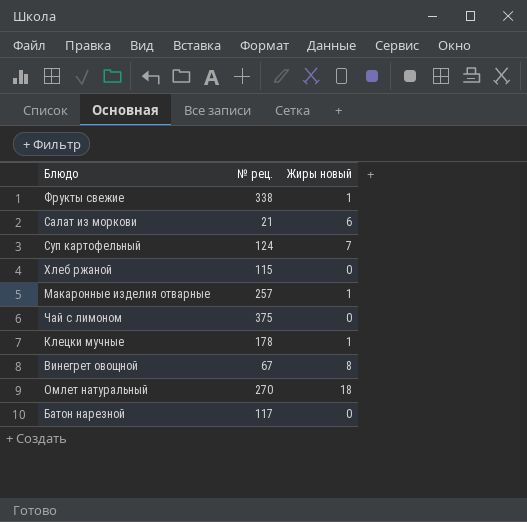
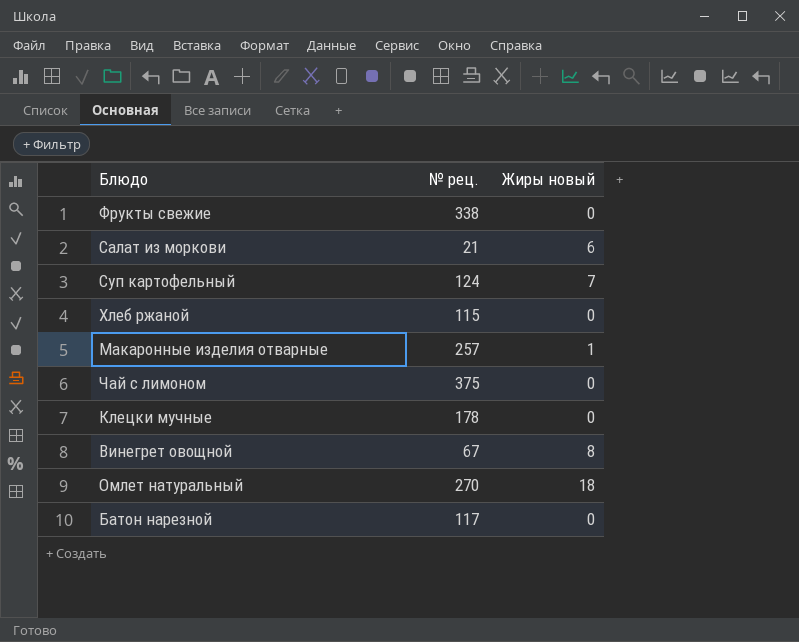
Фрукты свежие | Жиры новый: 1 -> 0
Клецки мучные | Жиры новый: 1 -> 0

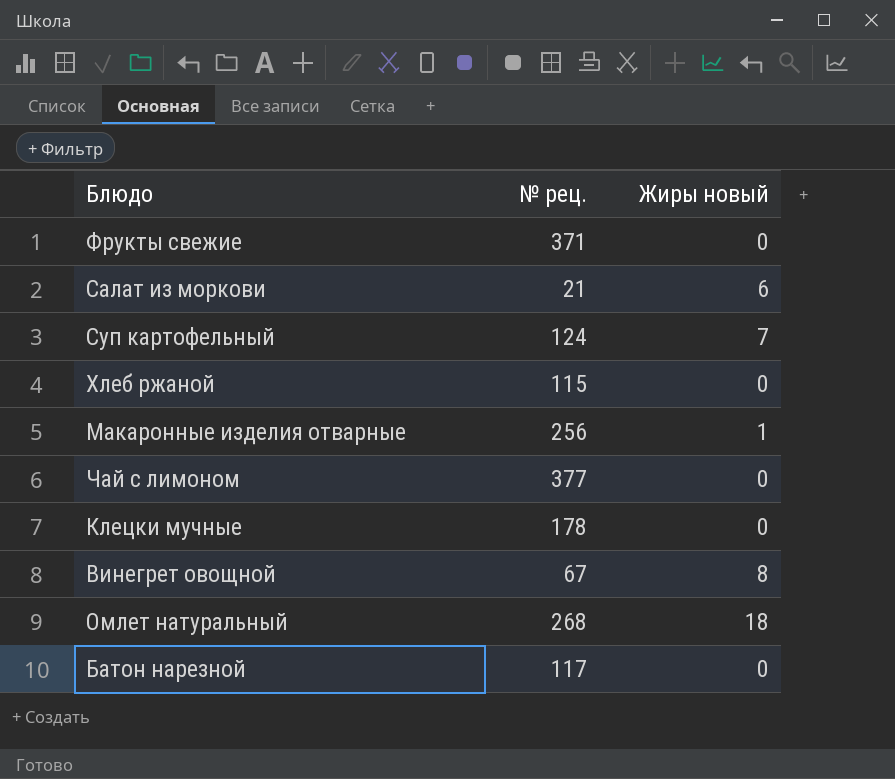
Фрукты свежие | № рец.: 338 -> 371
Макаронные изделия отварные | № рец.: 257 -> 256
Чай с лимоном | № рец.: 375 -> 377
Омлет натуральный | № рец.: 270 -> 268

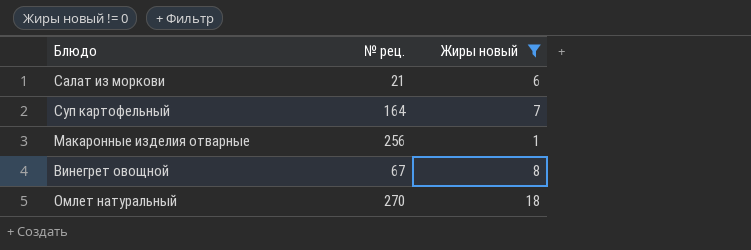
filter: none -> Жиры новый != 0
Суп картофельный | № рец.: 124 -> 164
Омлет натуральный | № рец.: 268 -> 270

